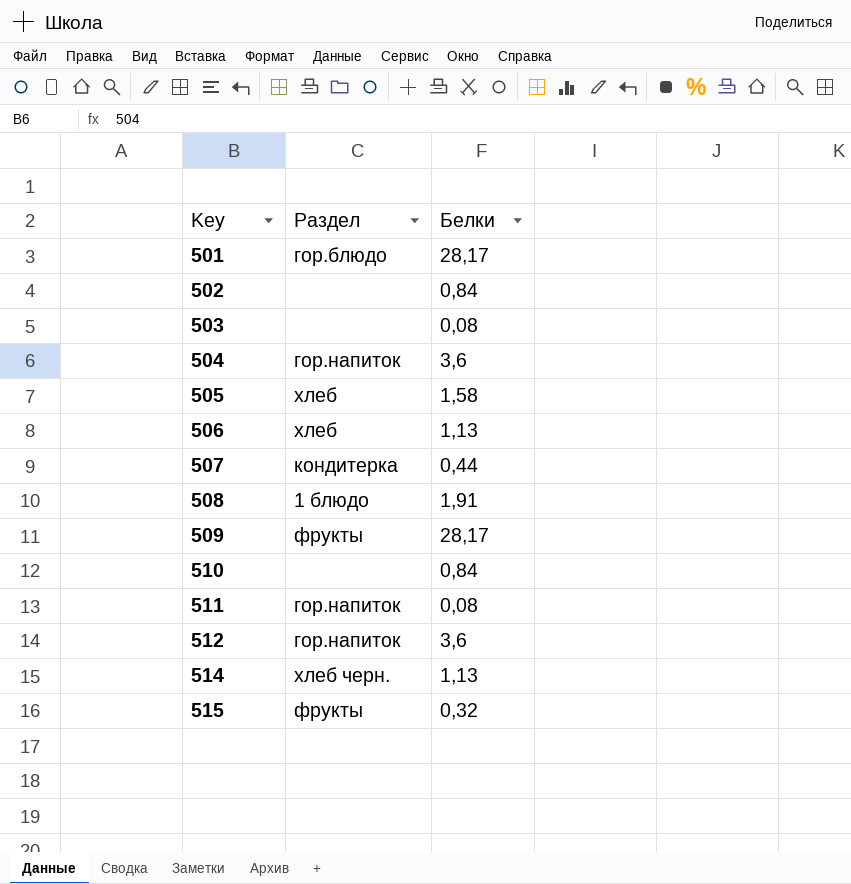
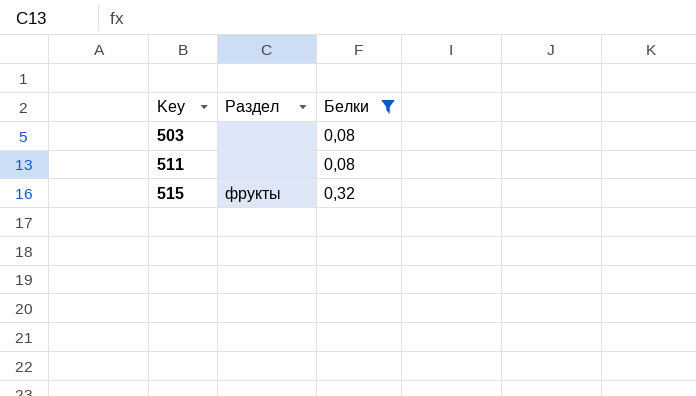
filter: none -> Белки <= 0,32
511 | Раздел: гор.напиток -> none

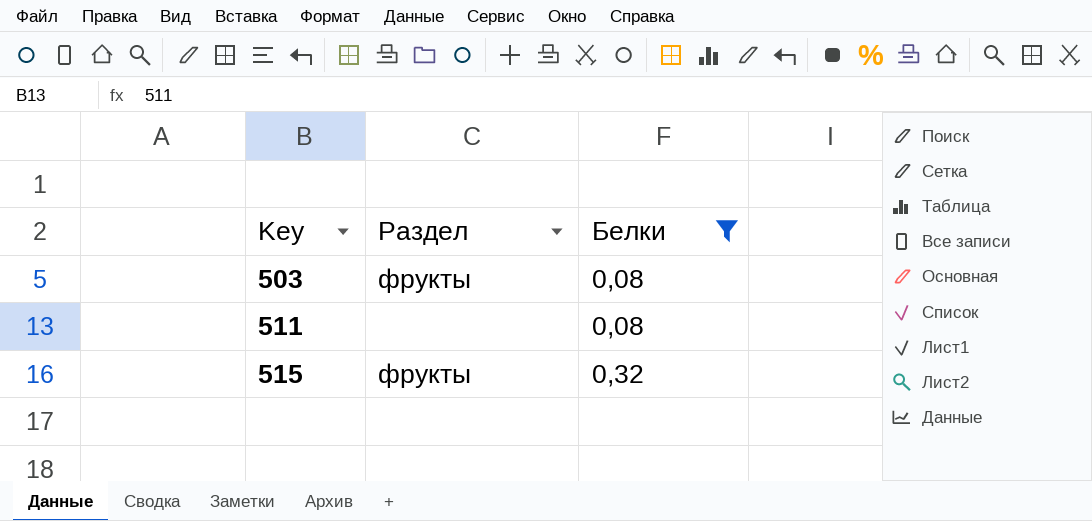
503 | Раздел: none -> фрукты

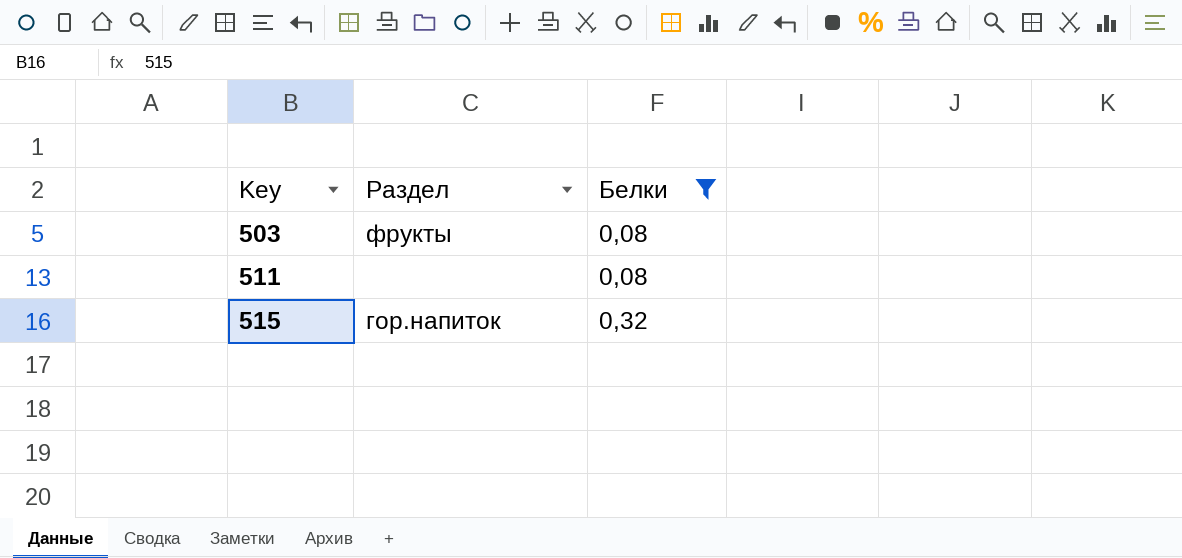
515 | Раздел: фрукты -> гор.напиток

